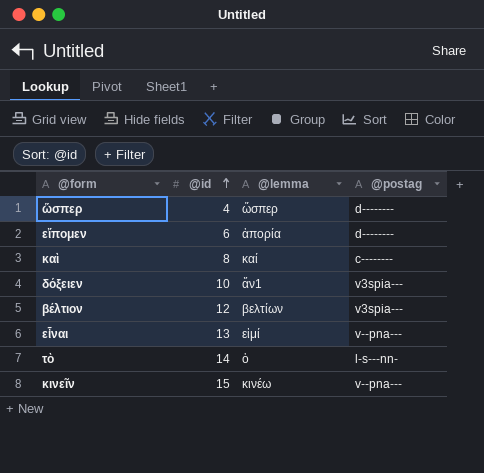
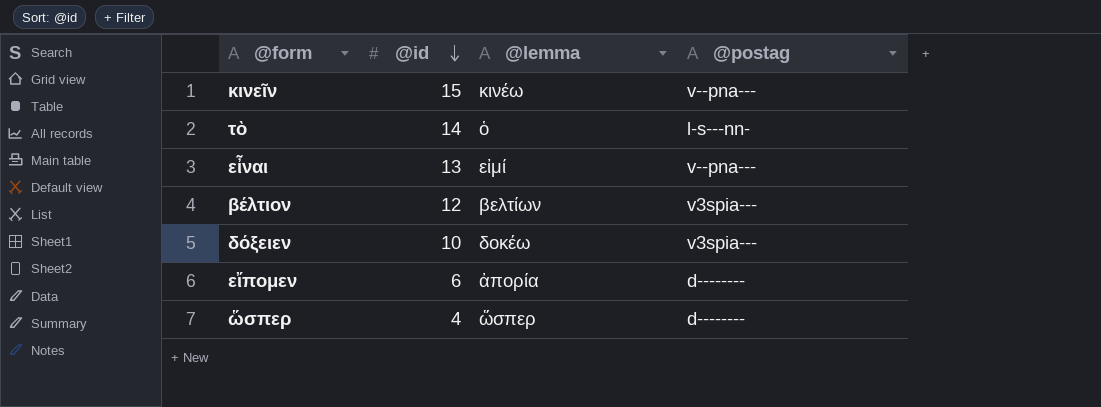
row order: @id ascending -> @id descending
row καὶ: 8 | καί | c-------- -> none
δόξειεν | @lemma: ἄν1 -> δοκέω

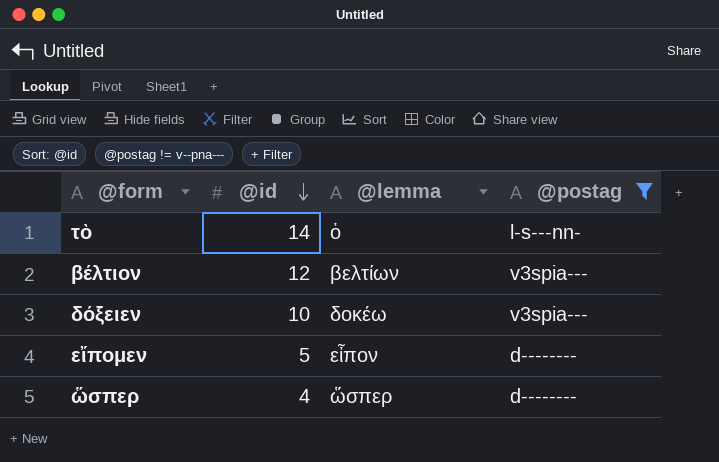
filter: none -> @postag != v--pna---
εἴπομεν | @id: 6 -> 5
εἴπομεν | @lemma: ἀπορία -> εἶπον

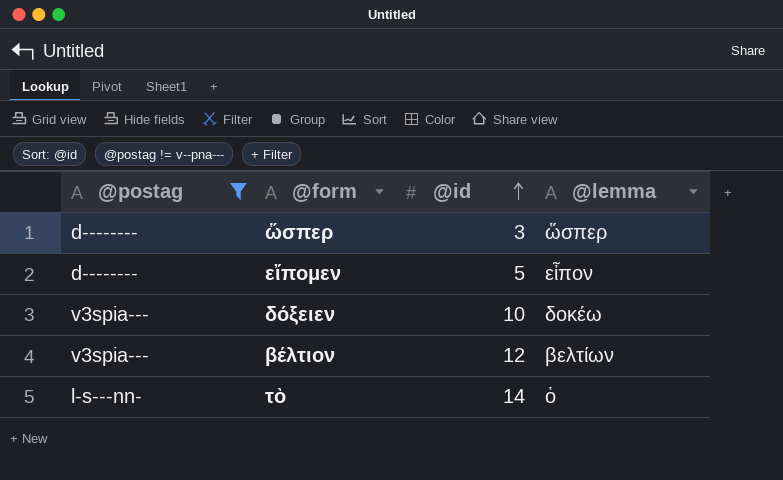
row order: @id descending -> @id ascending
column @postag | position: 4 -> 1
ὥσπερ | @id: 4 -> 3

